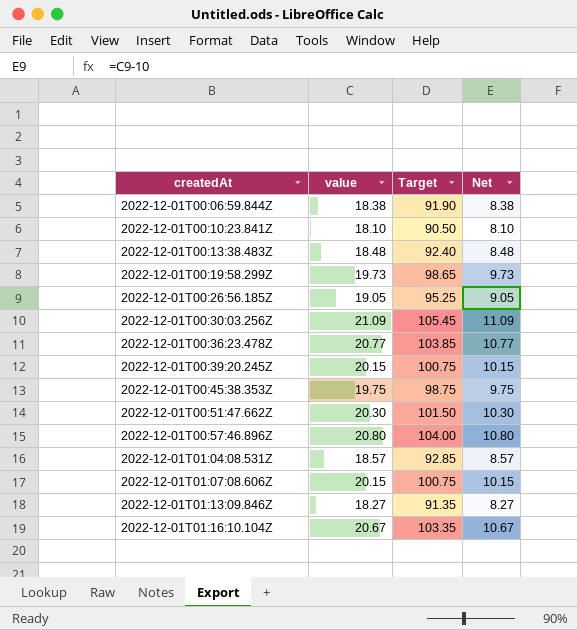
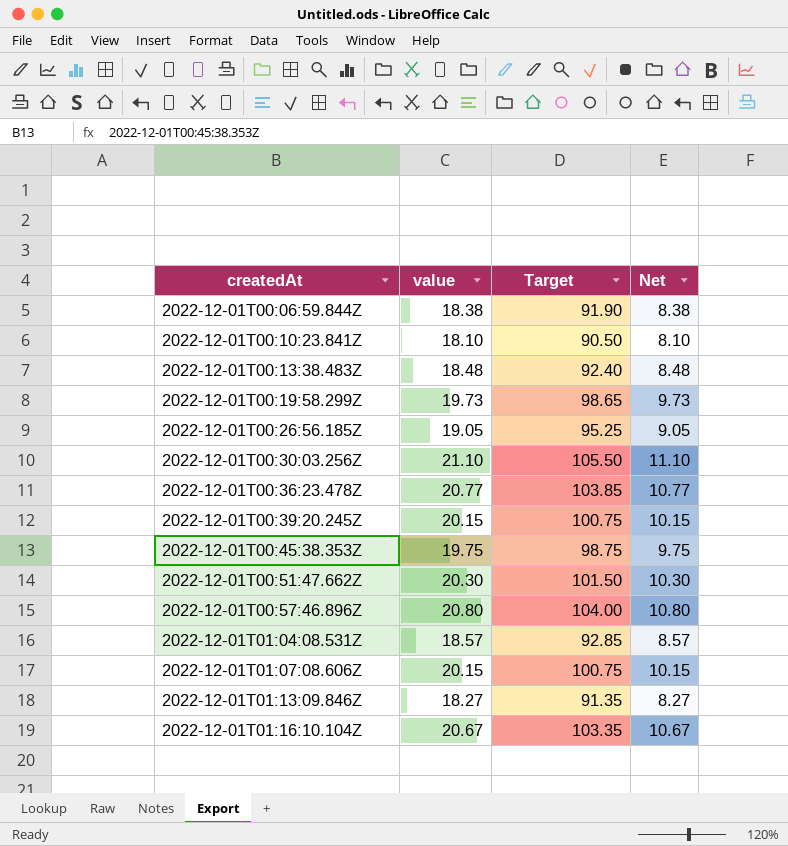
2022-12-01T00:30:03.256Z | value: 21.09 -> 21.10
2022-12-01T00:30:03.256Z | Target: 105.45 -> 105.50
2022-12-01T00:30:03.256Z | Net: 11.09 -> 11.10

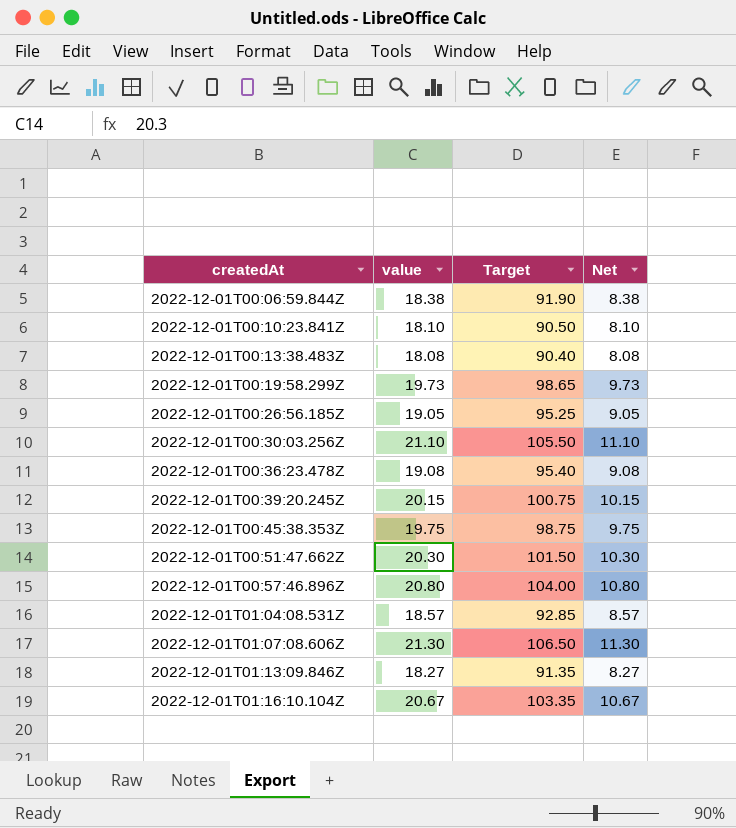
2022-12-01T00:13:38.483Z | value: 18.48 -> 18.08
2022-12-01T00:13:38.483Z | Target: 92.40 -> 90.40
2022-12-01T00:13:38.483Z | Net: 8.48 -> 8.08
2022-12-01T00:36:23.478Z | value: 20.77 -> 19.08
2022-12-01T00:36:23.478Z | Target: 103.85 -> 95.40
2022-12-01T00:36:23.478Z | Net: 10.77 -> 9.08
2022-12-01T01:07:08.606Z | value: 20.15 -> 21.30
2022-12-01T01:07:08.606Z | Target: 100.75 -> 106.50
2022-12-01T01:07:08.606Z | Net: 10.15 -> 11.30

